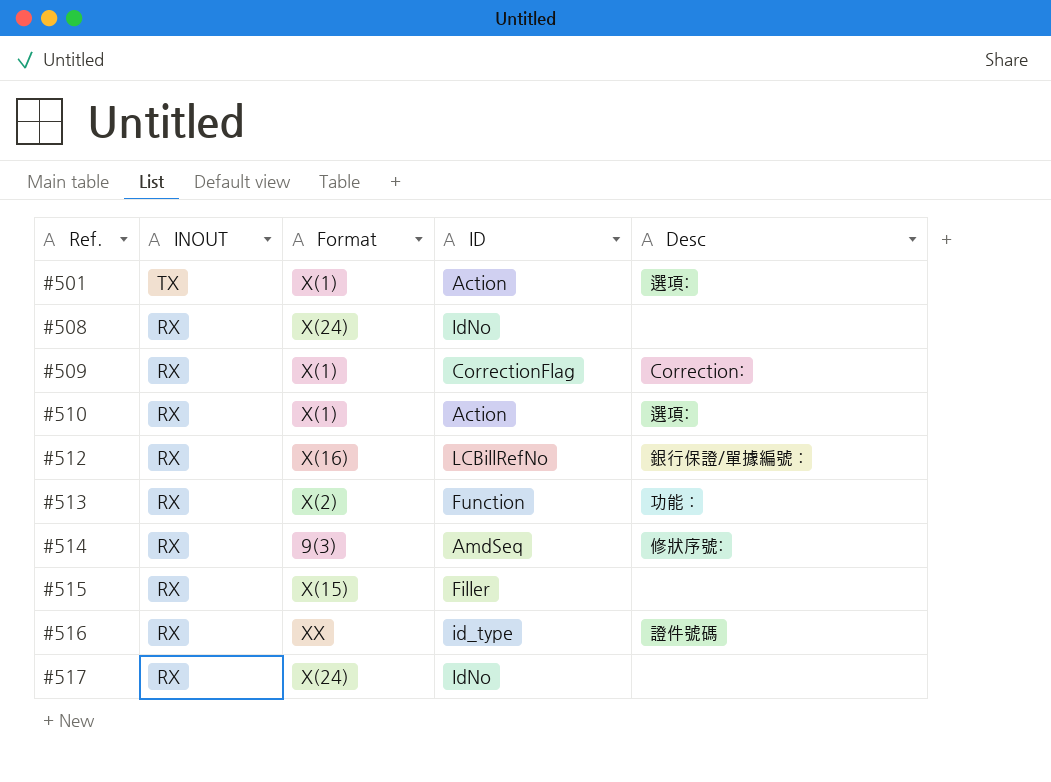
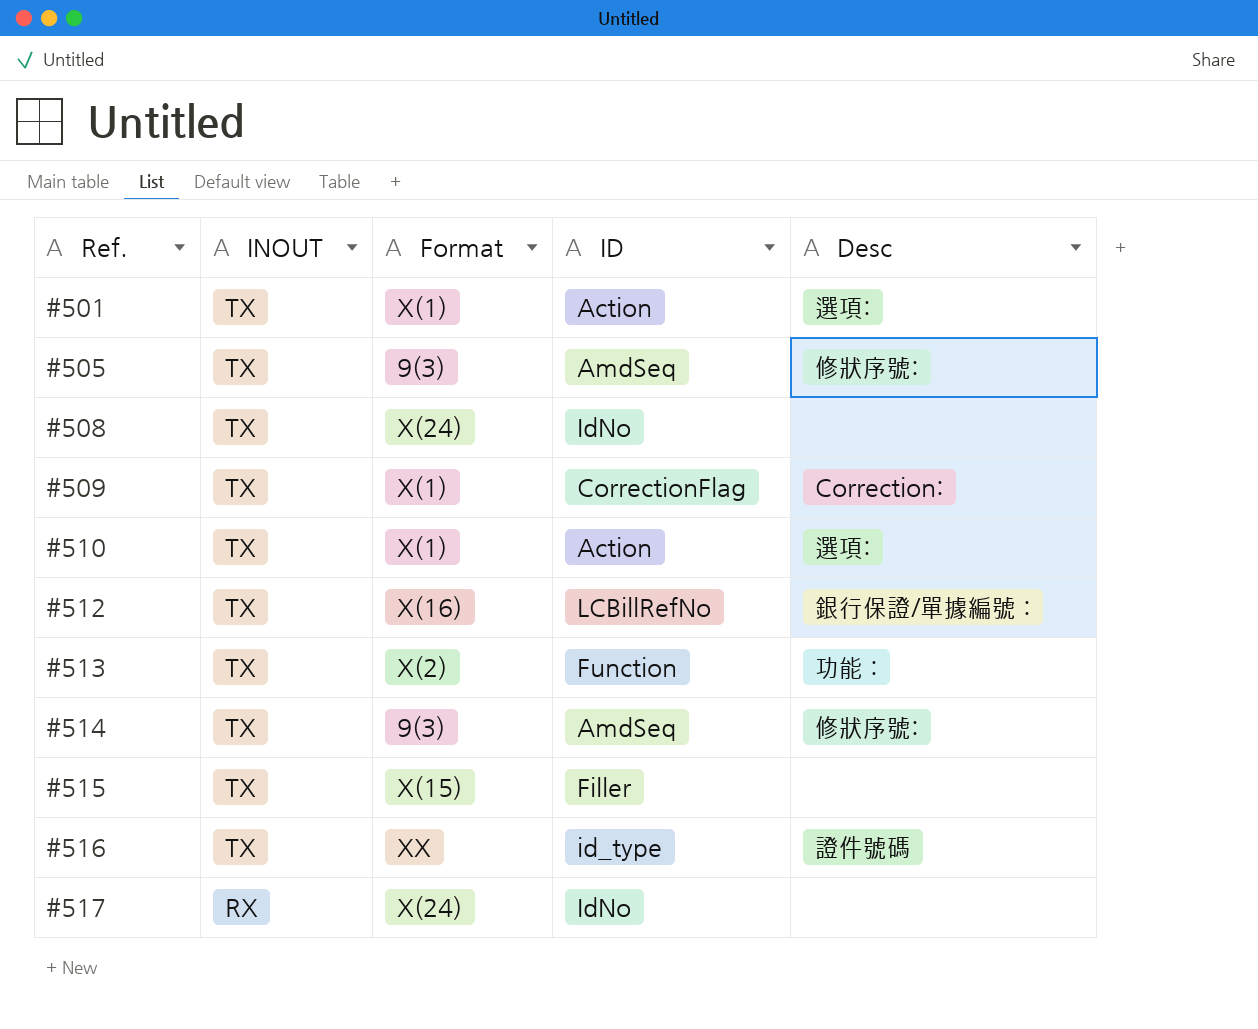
row #505: none -> TX | 9(3) | AmdSeq | 修狀序號:
#508 | INOUT: RX -> TX
#509 | INOUT: RX -> TX
#510 | INOUT: RX -> TX
#512 | INOUT: RX -> TX
#513 | INOUT: RX -> TX
#514 | INOUT: RX -> TX
#515 | INOUT: RX -> TX
#516 | INOUT: RX -> TX

